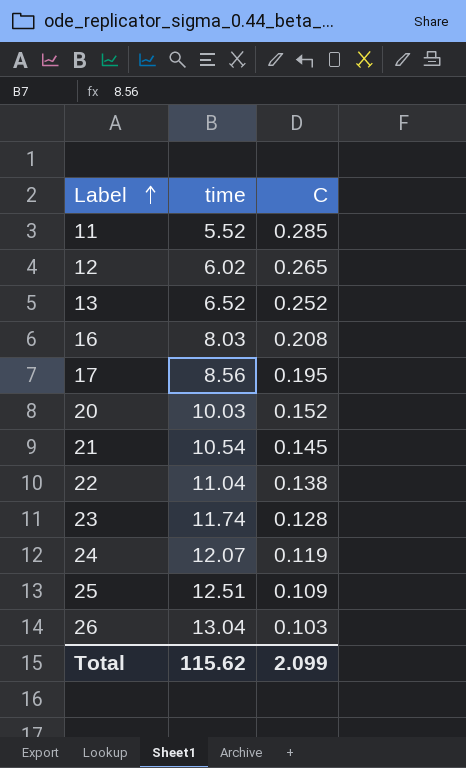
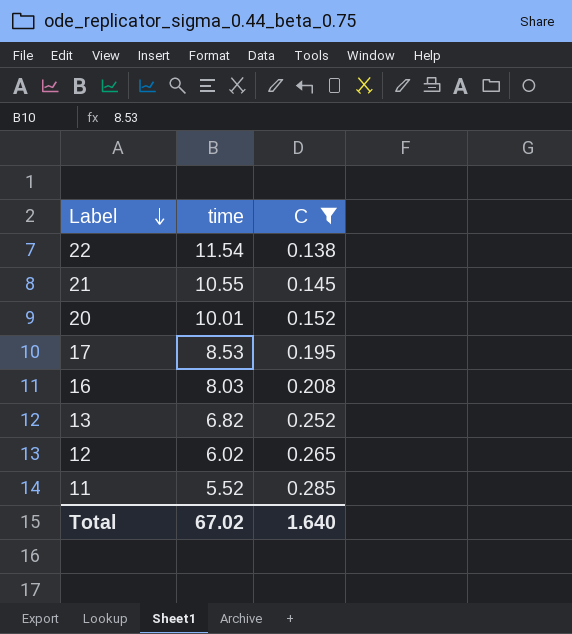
filter: none -> C >= 0.138
row order: Label ascending -> Label descending
22 | time: 11.04 -> 11.54
21 | time: 10.54 -> 10.55
20 | time: 10.03 -> 10.01
17 | time: 8.56 -> 8.53
13 | time: 6.52 -> 6.82
Total | time: 115.62 -> 67.02
Total | C: 2.099 -> 1.640

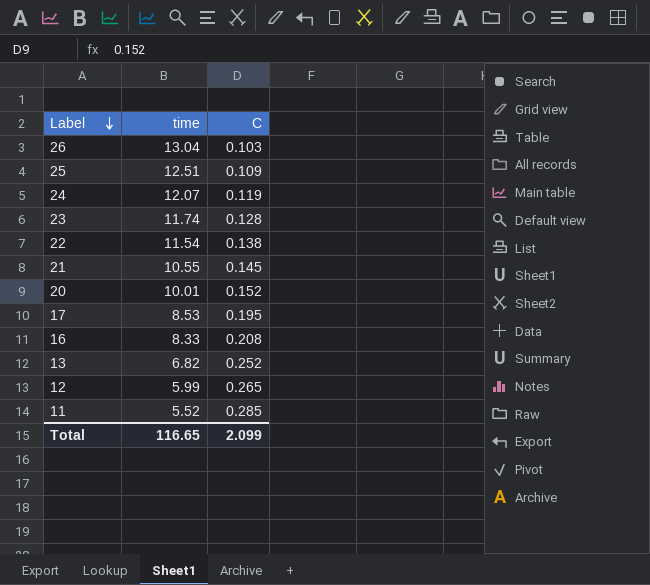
filter: C >= 0.138 -> none
16 | time: 8.03 -> 8.33
12 | time: 6.02 -> 5.99
Total | time: 67.02 -> 116.65
Total | C: 1.640 -> 2.099

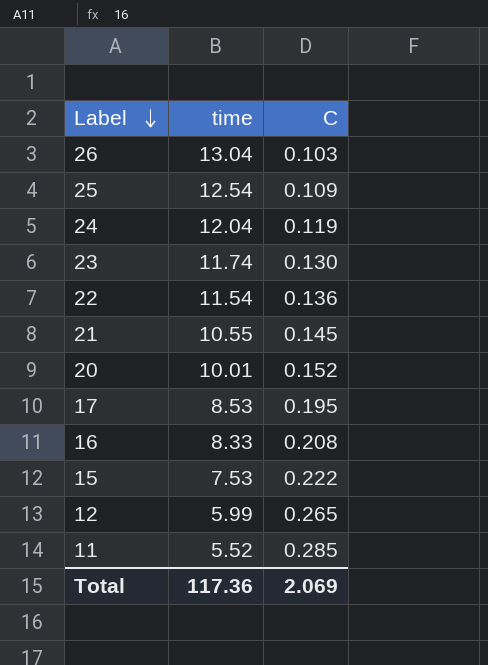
row 13: 6.82 | 0.252 -> none
25 | time: 12.51 -> 12.54
24 | time: 12.07 -> 12.04
23 | C: 0.128 -> 0.130
22 | C: 0.138 -> 0.136
row 15: none -> 7.53 | 0.222
Total | time: 116.65 -> 117.36
Total | C: 2.099 -> 2.069

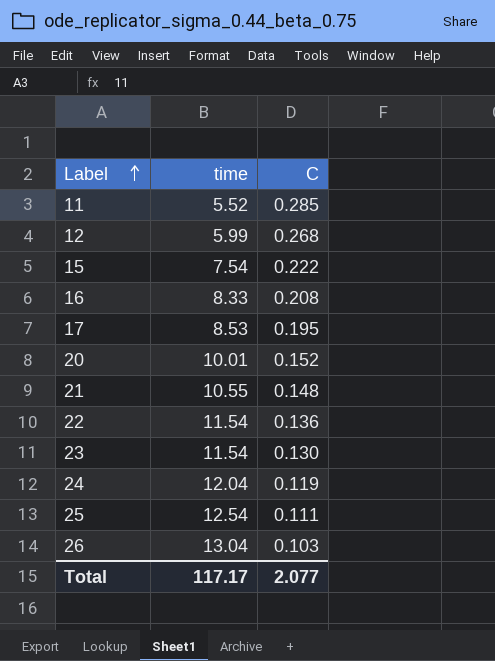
row order: Label descending -> Label ascending
12 | C: 0.265 -> 0.268
15 | time: 7.53 -> 7.54
21 | C: 0.145 -> 0.148
23 | time: 11.74 -> 11.54
25 | C: 0.109 -> 0.111
Total | time: 117.36 -> 117.17
Total | C: 2.069 -> 2.077

